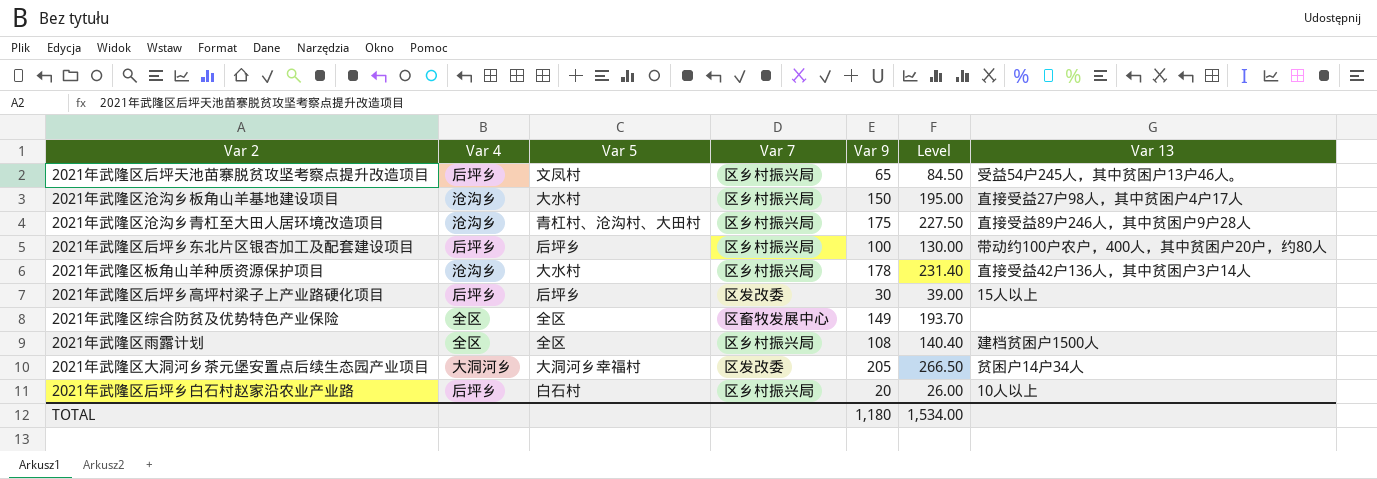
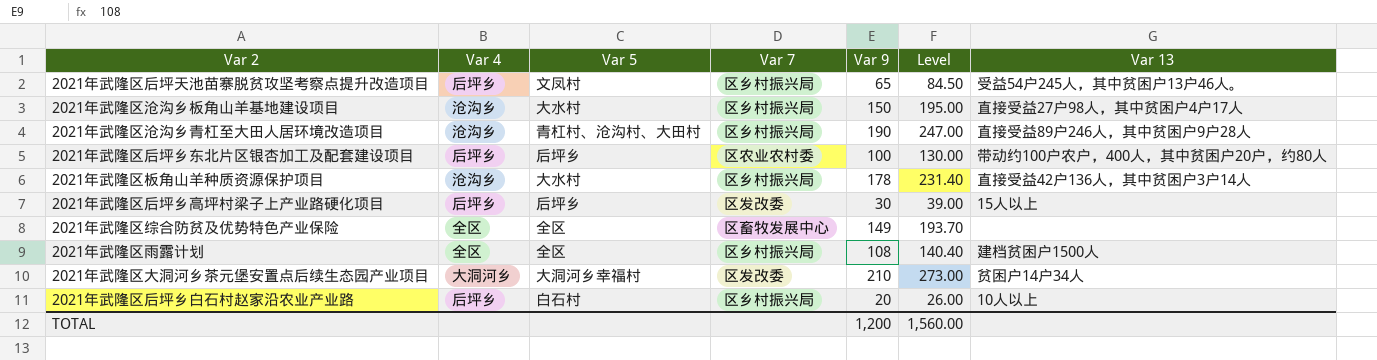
2021年武隆区沧沟乡青杠至大田人居环境改造项目 | Var 9: 175 -> 190
2021年武隆区沧沟乡青杠至大田人居环境改造项目 | Level: 227.50 -> 247.00
2021年武隆区后坪乡东北片区银杏加工及配套建设项目 | Var 7: 区乡村振兴局 -> 区农业农村委
2021年武隆区大洞河乡茶元堡安置点后续生态园产业项目 | Var 9: 205 -> 210
2021年武隆区大洞河乡茶元堡安置点后续生态园产业项目 | Level: 266.50 -> 273.00
TOTAL | Var 9: 1,180 -> 1,200
TOTAL | Level: 1,534.00 -> 1,560.00

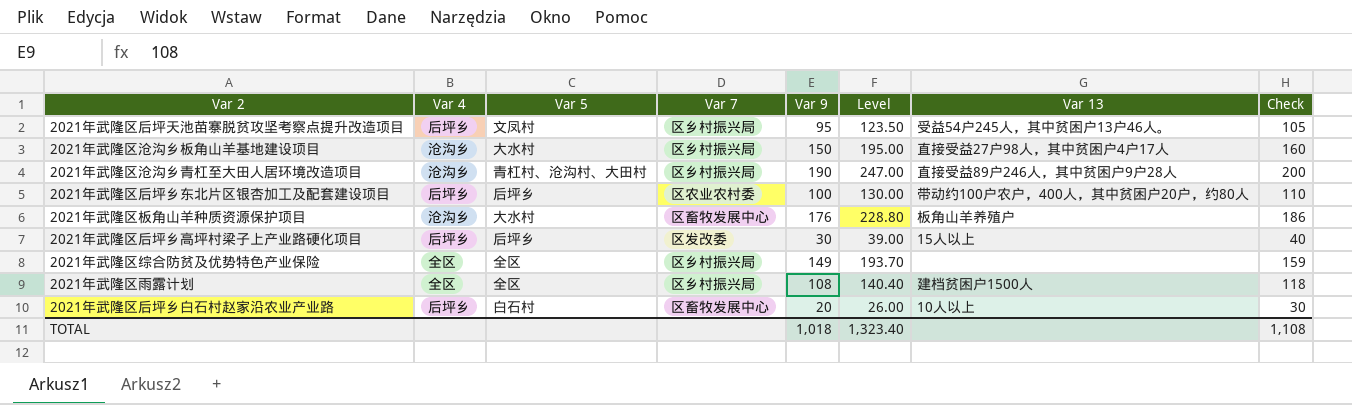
column Check | formula: none -> [Var 9] + 10
row 2021年武隆区大洞河乡茶元堡安置点后续生态园产业项目: 大洞河乡 | 大洞河乡幸福村 | 区发改委 | 210 | 273.00 | 贫困户14户34人 -> none
2021年武隆区后坪天池苗寨脱贫攻坚考察点提升改造项目 | Var 9: 65 -> 95
2021年武隆区后坪天池苗寨脱贫攻坚考察点提升改造项目 | Level: 84.50 -> 123.50
2021年武隆区板角山羊种质资源保护项目 | Var 7: 区乡村振兴局 -> 区畜牧发展中心
2021年武隆区板角山羊种质资源保护项目 | Var 9: 178 -> 176
2021年武隆区板角山羊种质资源保护项目 | Level: 231.40 -> 228.80
2021年武隆区板角山羊种质资源保护项目 | Var 13: 直接受益42户136人，其中贫困户3户14人 -> 板角山羊养殖户
2021年武隆区综合防贫及优势特色产业保险 | Var 7: 区畜牧发展中心 -> 区乡村振兴局
2021年武隆区后坪乡白石村赵家沿农业产业路 | Var 7: 区乡村振兴局 -> 区畜牧发展中心
TOTAL | Var 9: 1,200 -> 1,018
TOTAL | Level: 1,560.00 -> 1,323.40

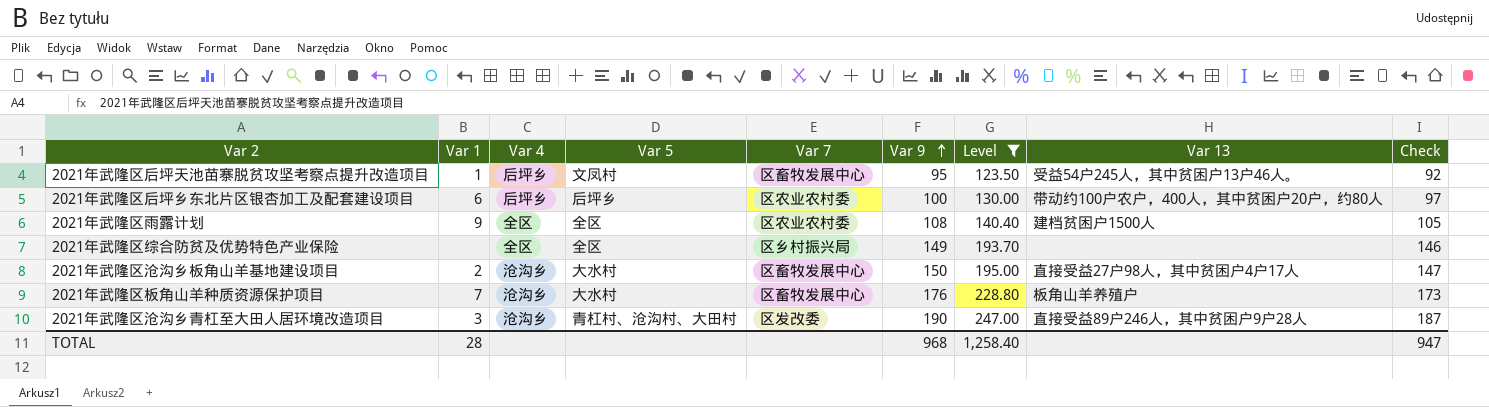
filter: none -> Level >= 123.50
row order: none -> Var 9 ascending
column Var 1 | position: none -> 2
column Check | formula: [Var 9] + 10 -> [Var 9] - 3
2021年武隆区后坪天池苗寨脱贫攻坚考察点提升改造项目 | Var 7: 区乡村振兴局 -> 区畜牧发展中心
2021年武隆区雨露计划 | Var 7: 区乡村振兴局 -> 区农业农村委
2021年武隆区沧沟乡板角山羊基地建设项目 | Var 7: 区乡村振兴局 -> 区畜牧发展中心
2021年武隆区沧沟乡青杠至大田人居环境改造项目 | Var 7: 区乡村振兴局 -> 区发改委
TOTAL | Var 9: 1,018 -> 968
TOTAL | Level: 1,323.40 -> 1,258.40
TOTAL | Check: 1,108 -> 947

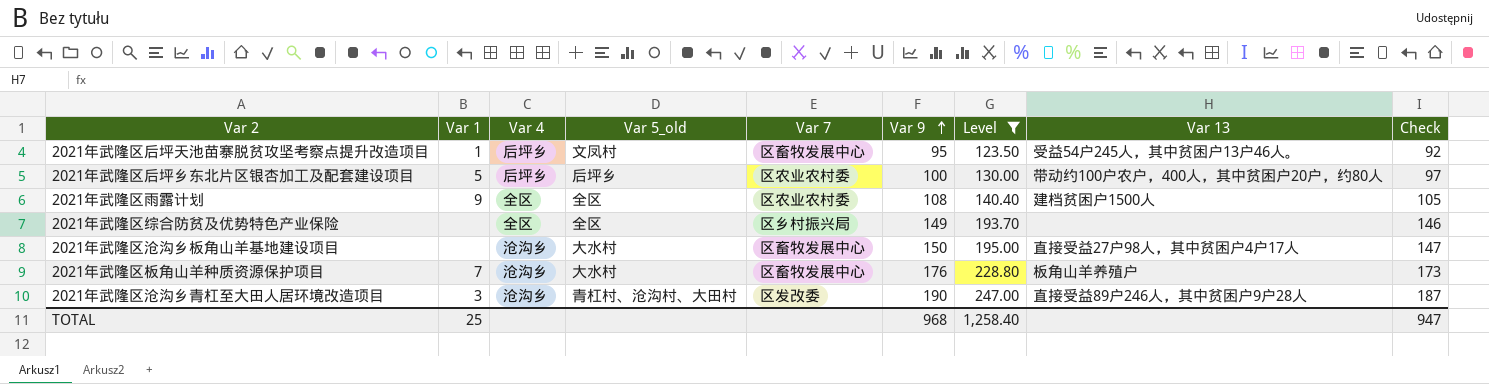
column name: Var 5 -> Var 5_old
2021年武隆区后坪乡东北片区银杏加工及配套建设项目 | Var 1: 6 -> 5
2021年武隆区沧沟乡板角山羊基地建设项目 | Var 1: 2 -> none
TOTAL | Var 1: 28 -> 25

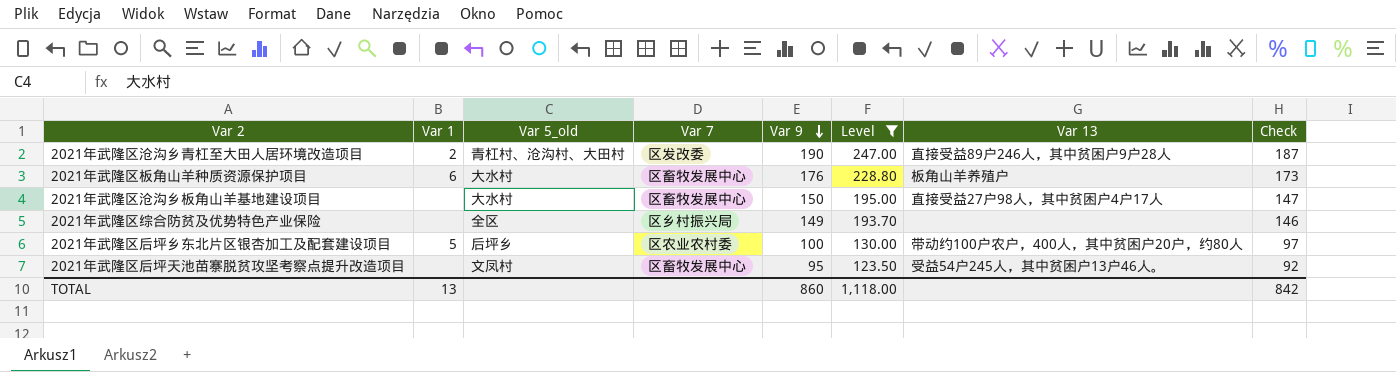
row order: Var 9 ascending -> Var 9 descending
column Var 4 | position: 3 -> none
row 2021年武隆区雨露计划: 9 | 全区 | 全区 | 区农业农村委 | 108 | 140.40 | 建档贫困户1500人 | 105 -> none
2021年武隆区沧沟乡青杠至大田人居环境改造项目 | Var 1: 3 -> 2
2021年武隆区板角山羊种质资源保护项目 | Var 1: 7 -> 6
2021年武隆区后坪天池苗寨脱贫攻坚考察点提升改造项目 | Var 1: 1 -> none
TOTAL | Var 1: 25 -> 13
TOTAL | Var 9: 968 -> 860
TOTAL | Level: 1,258.40 -> 1,118.00
TOTAL | Check: 947 -> 842

